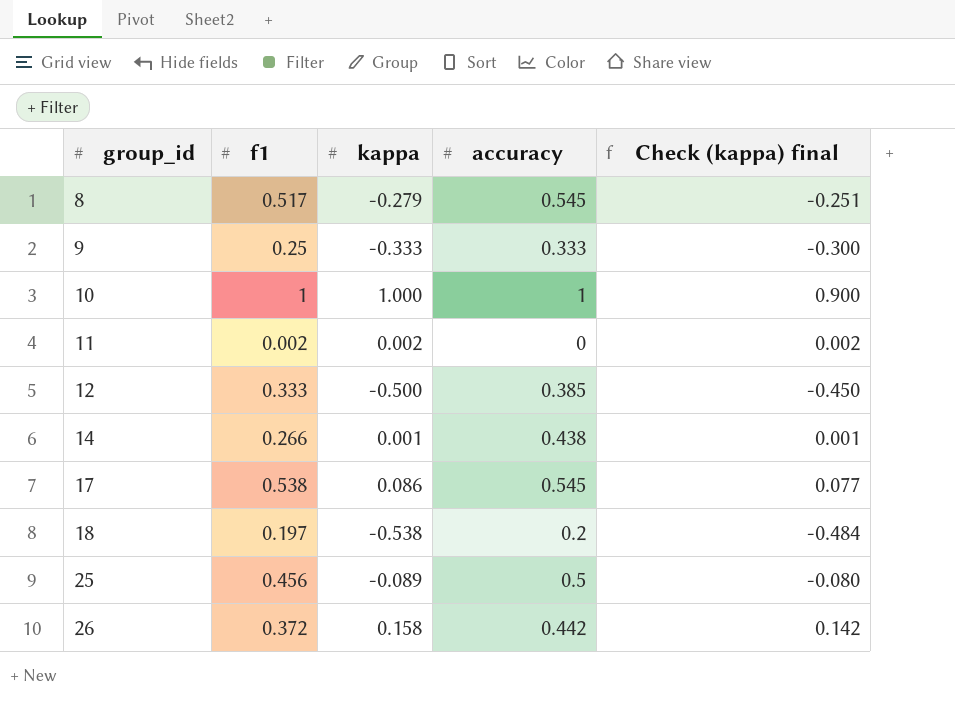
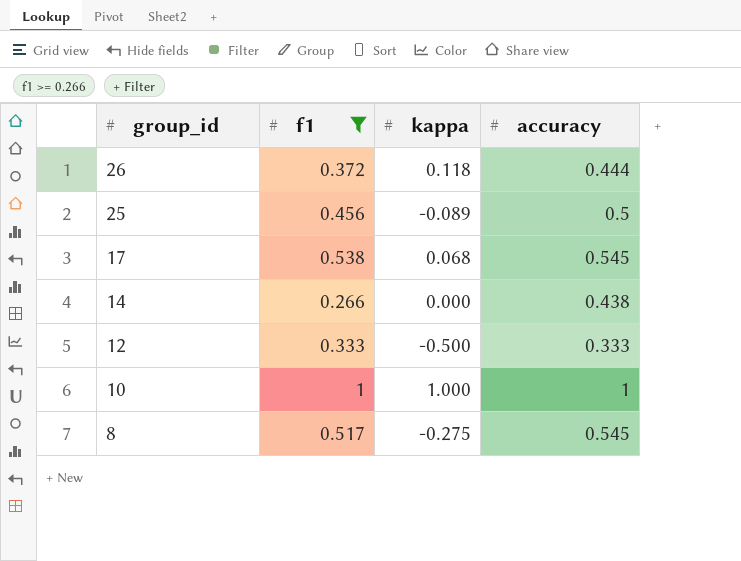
filter: none -> f1 >= 0.266
row order: group_id ascending -> group_id descending
column Check (kappa) final | formula: [kappa] * 0.9 -> none
26 | kappa: 0.158 -> 0.118
26 | accuracy: 0.442 -> 0.444
17 | kappa: 0.086 -> 0.068
14 | kappa: 0.001 -> 0.000
12 | accuracy: 0.385 -> 0.333
8 | kappa: -0.279 -> -0.275

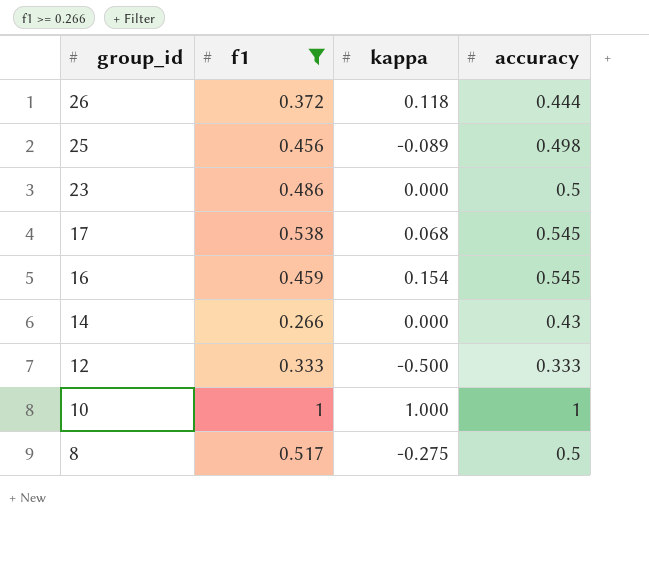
25 | accuracy: 0.5 -> 0.498
row 23: none -> 0.486 | 0.000 | 0.5
row 16: none -> 0.459 | 0.154 | 0.545
14 | accuracy: 0.438 -> 0.43
8 | accuracy: 0.545 -> 0.5

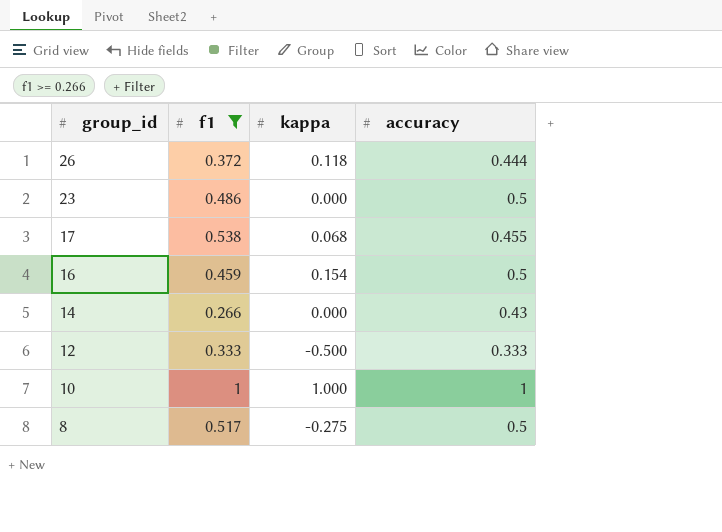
row 25: 0.456 | -0.089 | 0.498 -> none
17 | accuracy: 0.545 -> 0.455
16 | accuracy: 0.545 -> 0.5

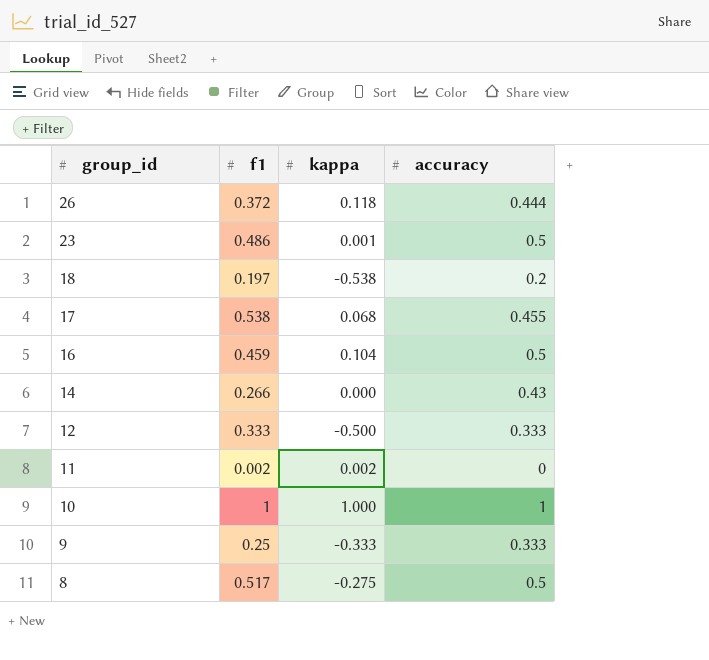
filter: f1 >= 0.266 -> none
23 | kappa: 0.000 -> 0.001
16 | kappa: 0.154 -> 0.104

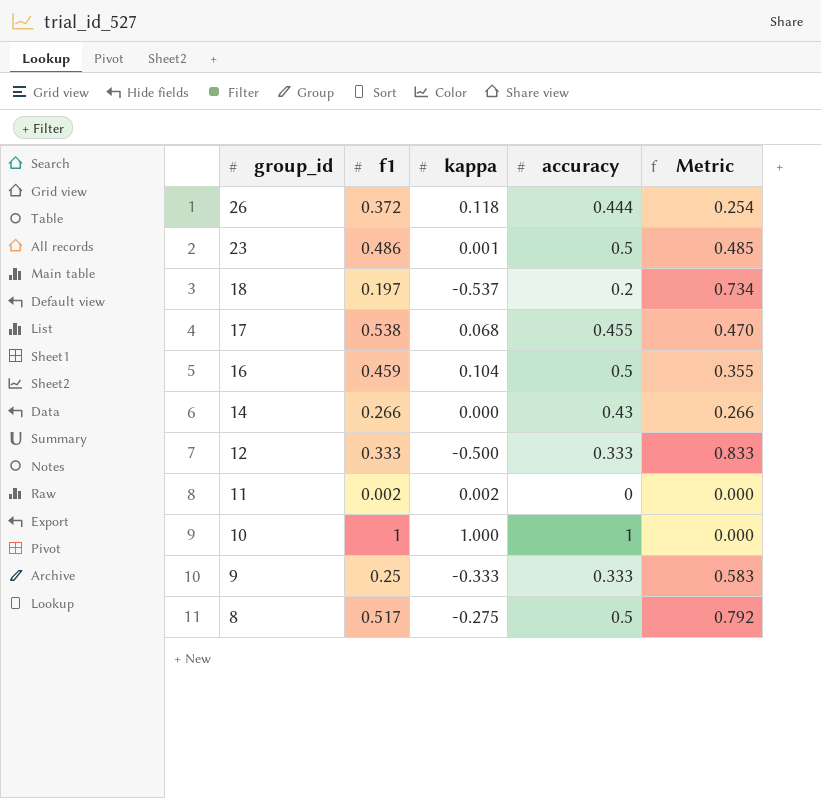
column Metric | formula: none -> [f1] - [kappa]
18 | kappa: -0.538 -> -0.537

